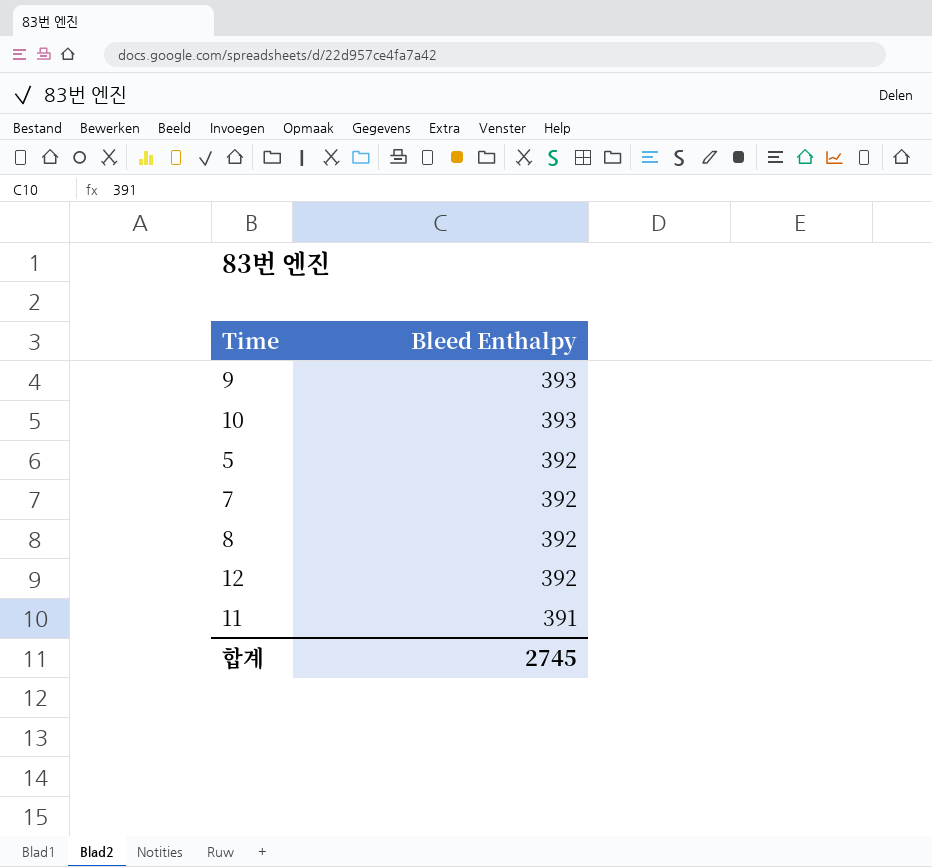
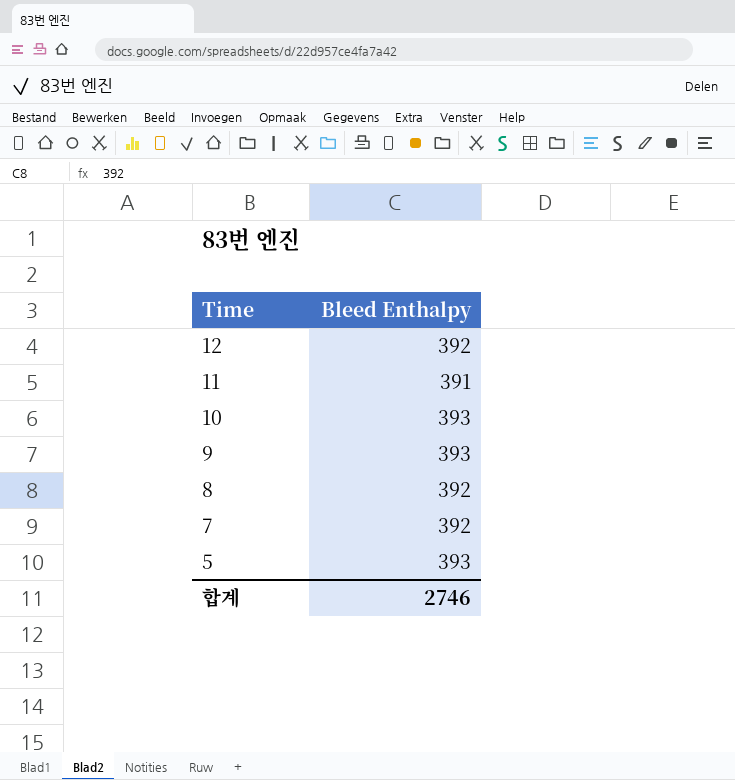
row order: Bleed Enthalpy descending -> Time descending
5 | Bleed Enthalpy: 392 -> 393
합계 | Bleed Enthalpy: 2745 -> 2746

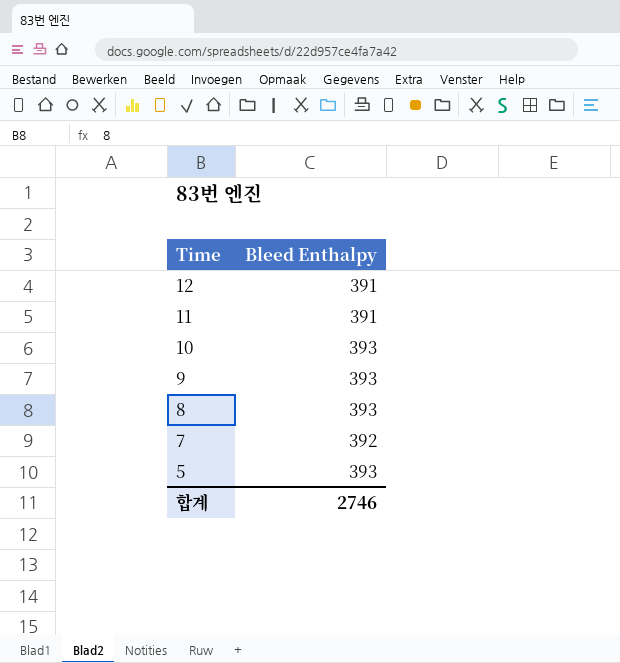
12 | Bleed Enthalpy: 392 -> 391
8 | Bleed Enthalpy: 392 -> 393

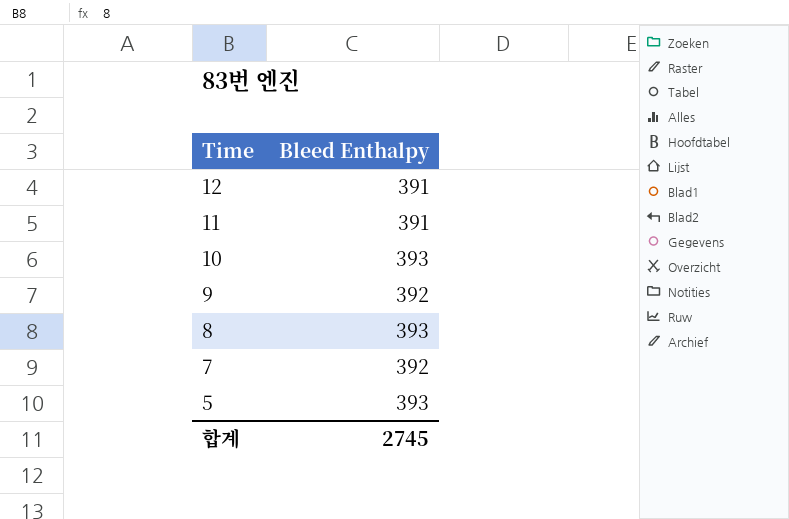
9 | Bleed Enthalpy: 393 -> 392
합계 | Bleed Enthalpy: 2746 -> 2745

